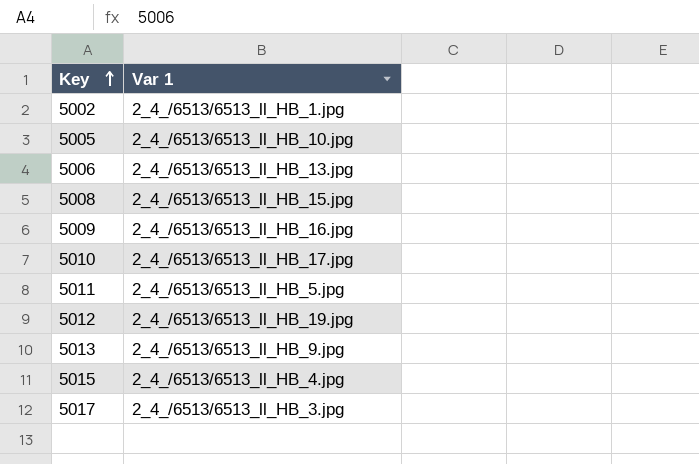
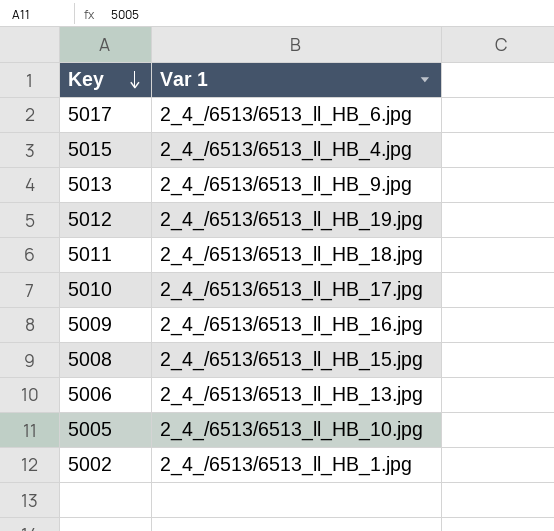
row order: Key ascending -> Key descending
5017 | Var 1: 2_4_/6513/6513_ll_HB_3.jpg -> 2_4_/6513/6513_ll_HB_6.jpg
5011 | Var 1: 2_4_/6513/6513_ll_HB_5.jpg -> 2_4_/6513/6513_ll_HB_18.jpg

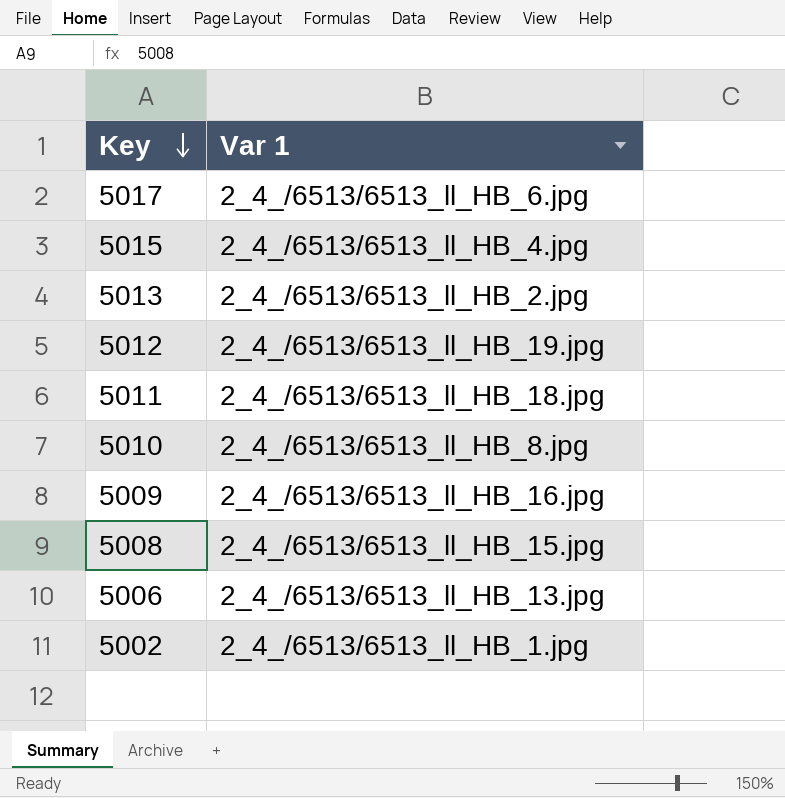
row 5005: 2_4_/6513/6513_ll_HB_10.jpg -> none
5013 | Var 1: 2_4_/6513/6513_ll_HB_9.jpg -> 2_4_/6513/6513_ll_HB_2.jpg
5010 | Var 1: 2_4_/6513/6513_ll_HB_17.jpg -> 2_4_/6513/6513_ll_HB_8.jpg

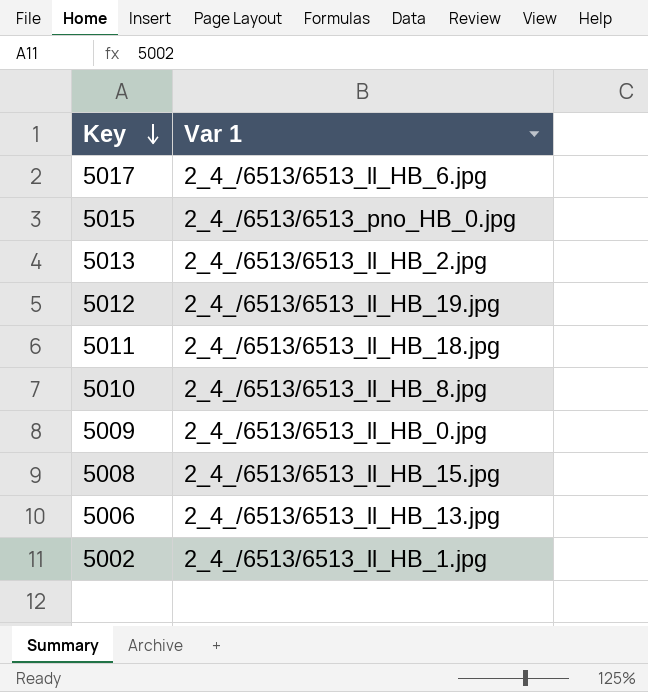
5015 | Var 1: 2_4_/6513/6513_ll_HB_4.jpg -> 2_4_/6513/6513_pno_HB_0.jpg
5009 | Var 1: 2_4_/6513/6513_ll_HB_16.jpg -> 2_4_/6513/6513_ll_HB_0.jpg

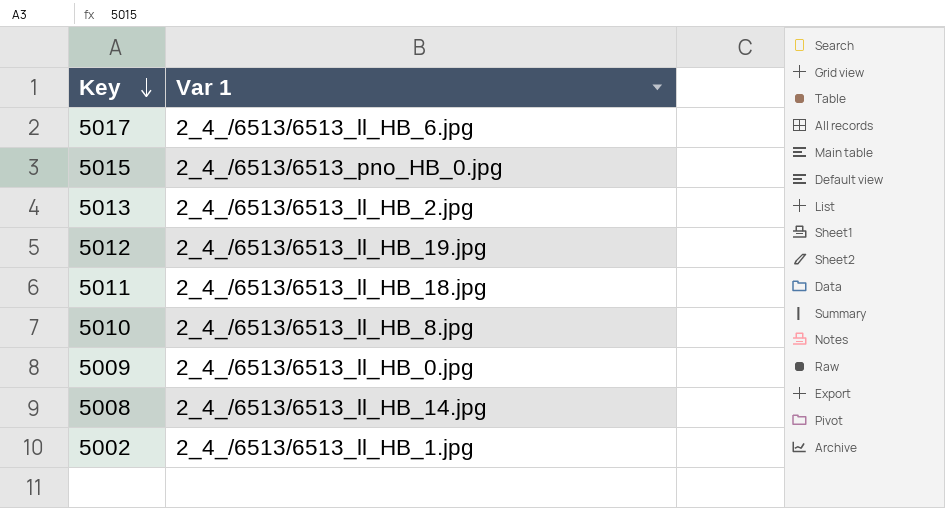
row 5006: 2_4_/6513/6513_ll_HB_13.jpg -> none
5008 | Var 1: 2_4_/6513/6513_ll_HB_15.jpg -> 2_4_/6513/6513_ll_HB_14.jpg

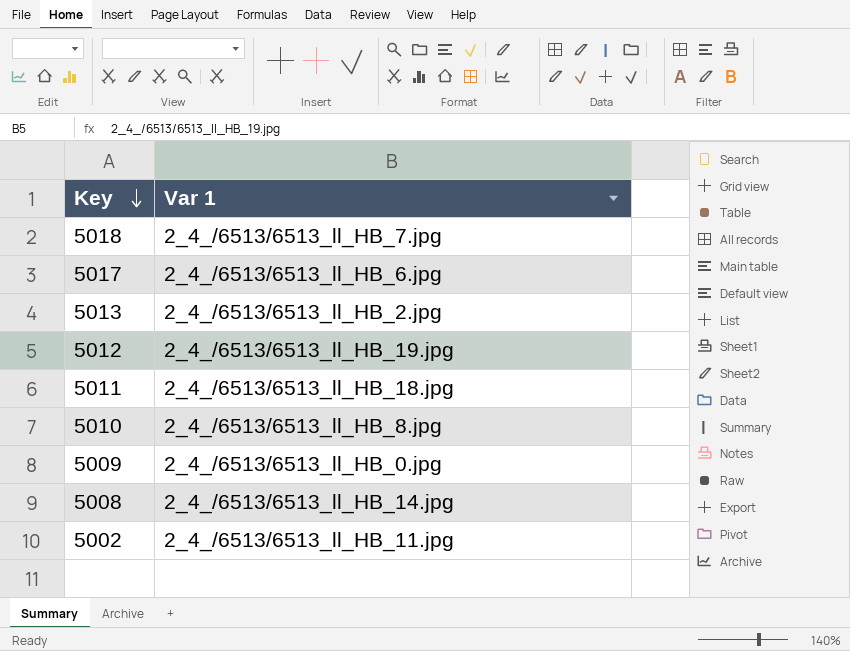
row 5015: 2_4_/6513/6513_pno_HB_0.jpg -> none
row 5018: none -> 2_4_/6513/6513_ll_HB_7.jpg
5002 | Var 1: 2_4_/6513/6513_ll_HB_1.jpg -> 2_4_/6513/6513_ll_HB_11.jpg

